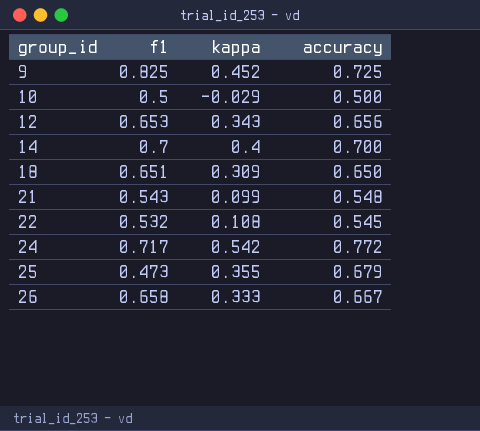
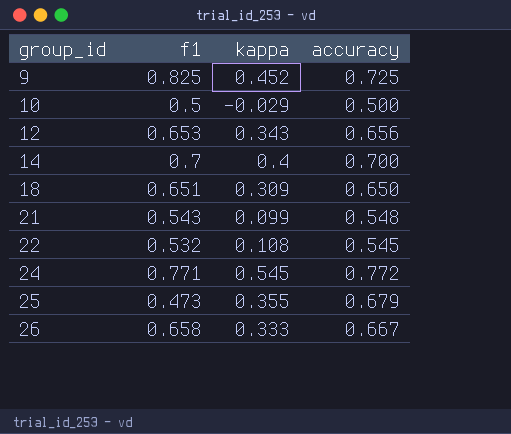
24 | f1: 0.717 -> 0.771
24 | kappa: 0.542 -> 0.545

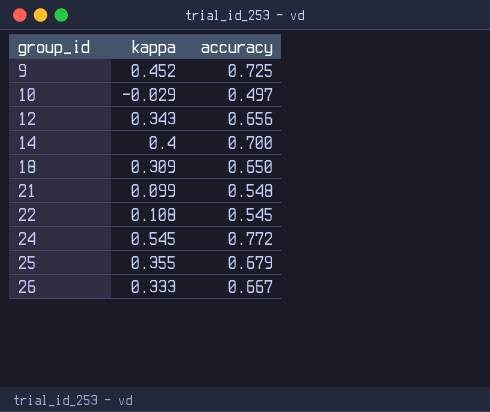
column f1 | position: 2 -> none
10 | accuracy: 0.500 -> 0.497

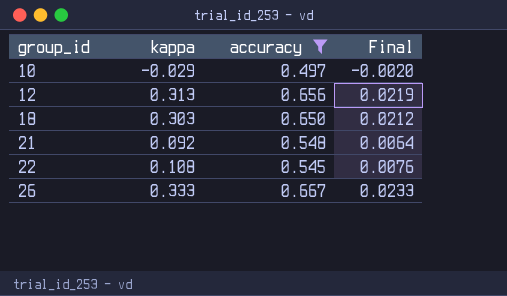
filter: none -> accuracy <= 0.667
column Final | formula: none -> [kappa] * 0.07
12 | kappa: 0.343 -> 0.313
18 | kappa: 0.309 -> 0.303
21 | kappa: 0.099 -> 0.092

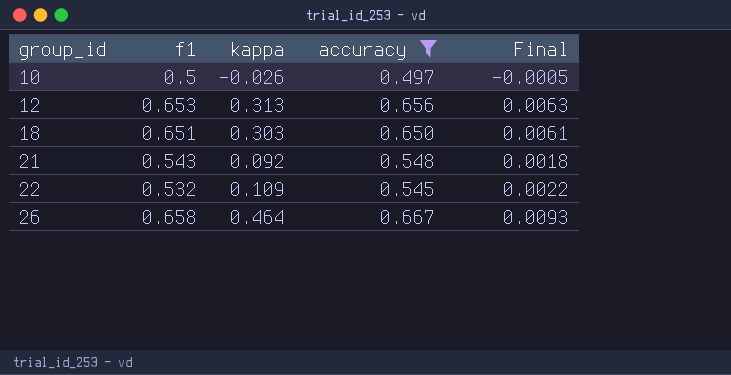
column f1 | position: none -> 2
column Final | formula: [kappa] * 0.07 -> [kappa] * 0.02
10 | kappa: -0.029 -> -0.026
22 | kappa: 0.108 -> 0.109
26 | kappa: 0.333 -> 0.464

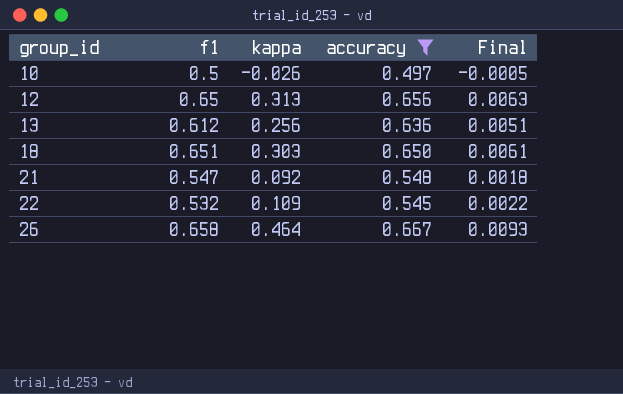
12 | f1: 0.653 -> 0.65
row 13: none -> 0.612 | 0.256 | 0.636 | 0.0051
21 | f1: 0.543 -> 0.547

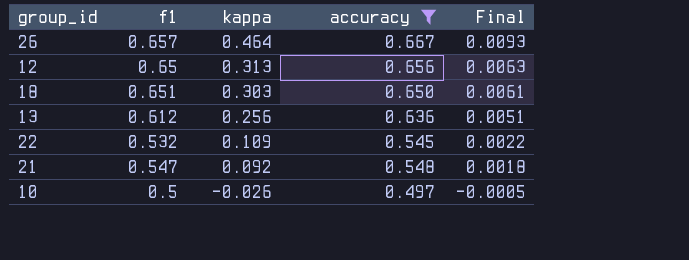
row order: group_id ascending -> kappa descending
26 | f1: 0.658 -> 0.657

